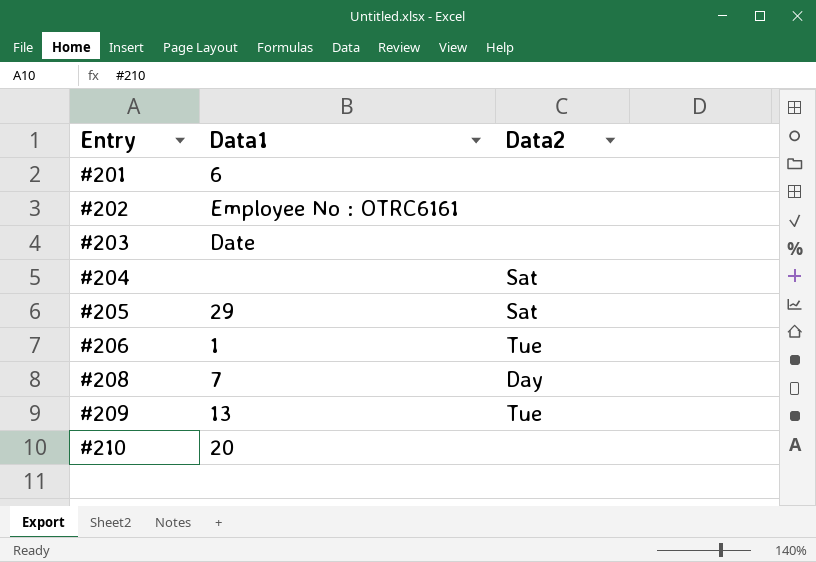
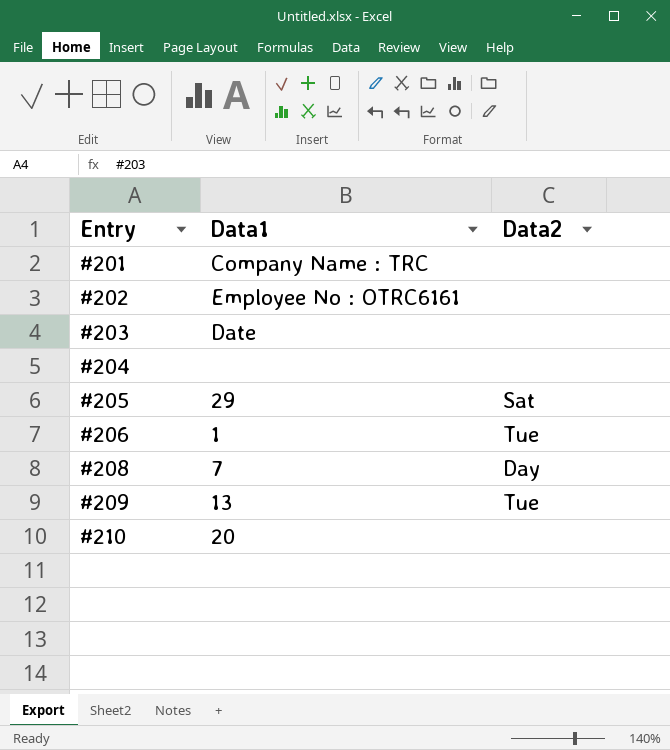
#201 | Data1: 6 -> Company Name : TRC
#204 | Data2: Sat -> none

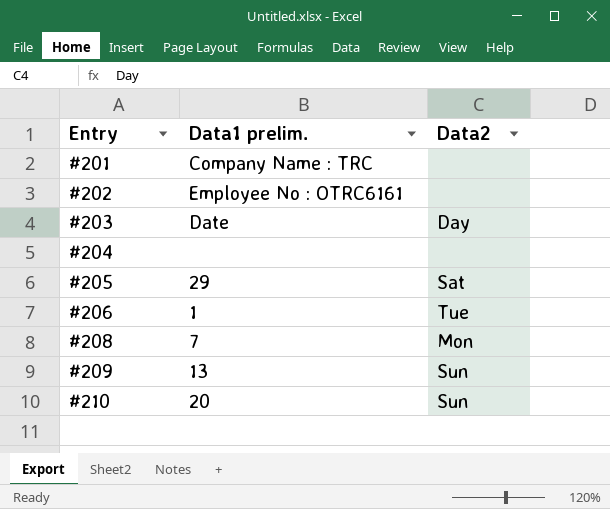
column name: Data1 -> Data1 prelim.
#203 | Data2: none -> Day
#208 | Data2: Day -> Mon
#209 | Data2: Tue -> Sun
#210 | Data2: none -> Sun

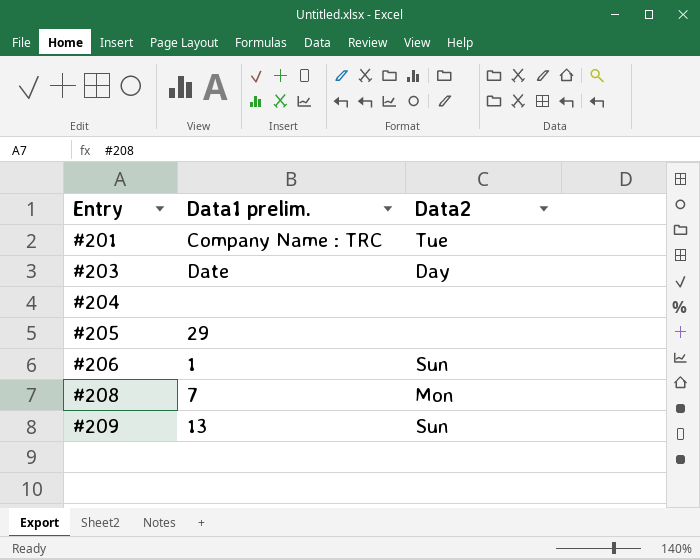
row #202: Employee No : OTRC6161 | none -> none
row #210: 20 | Sun -> none
#201 | Data2: none -> Tue
#205 | Data2: Sat -> none
#206 | Data2: Tue -> Sun

